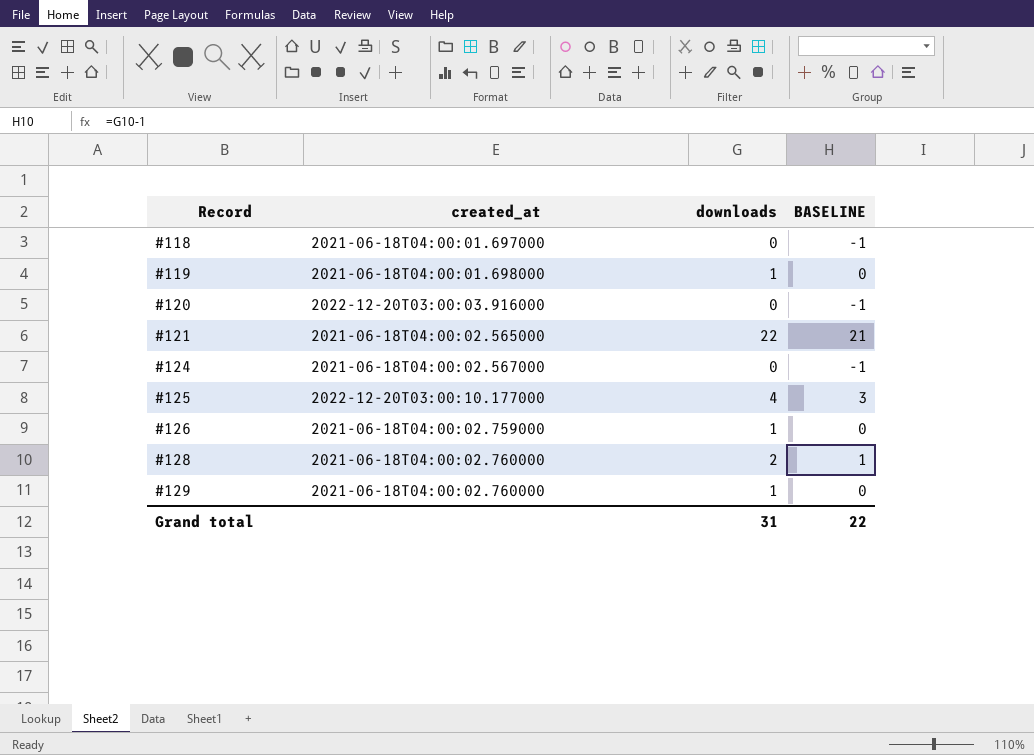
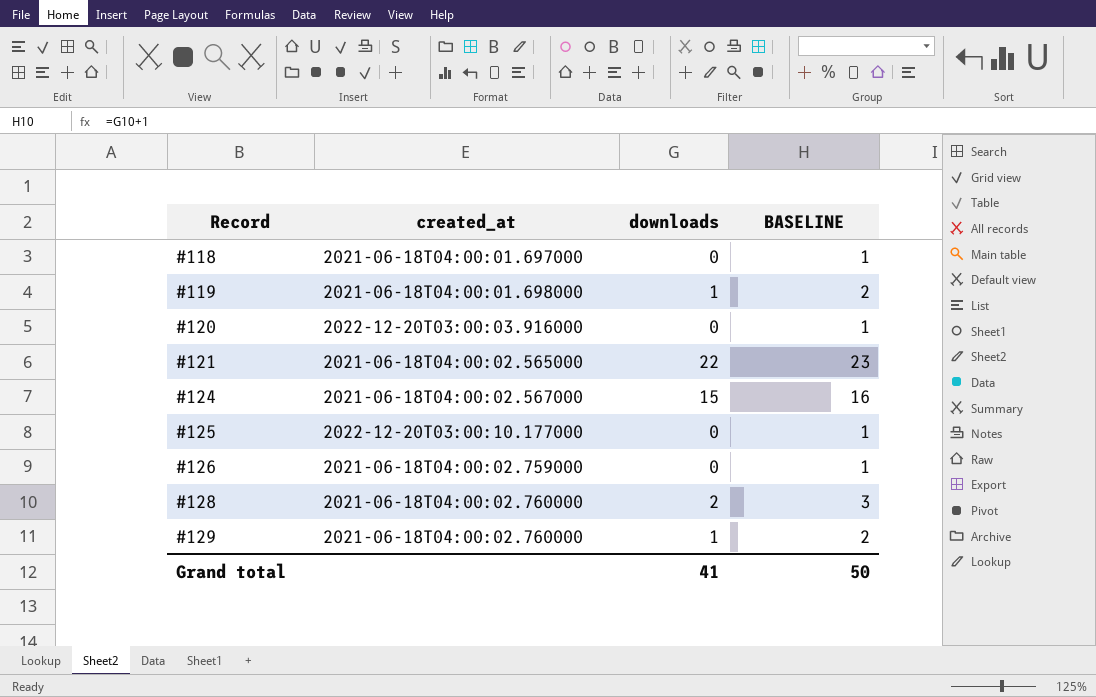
column BASELINE | formula: [downloads] - 1 -> [downloads] + 1
#124 | downloads: 0 -> 15
#125 | downloads: 4 -> 0
#126 | downloads: 1 -> 0
Grand total | downloads: 31 -> 41
Grand total | BASELINE: 22 -> 50

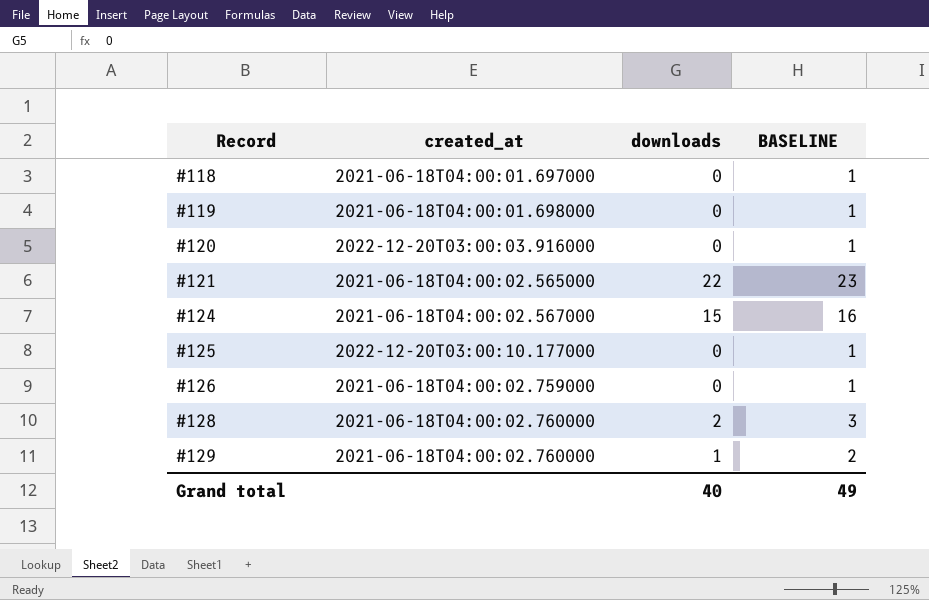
#119 | downloads: 1 -> 0
#119 | BASELINE: 2 -> 1
Grand total | downloads: 41 -> 40
Grand total | BASELINE: 50 -> 49

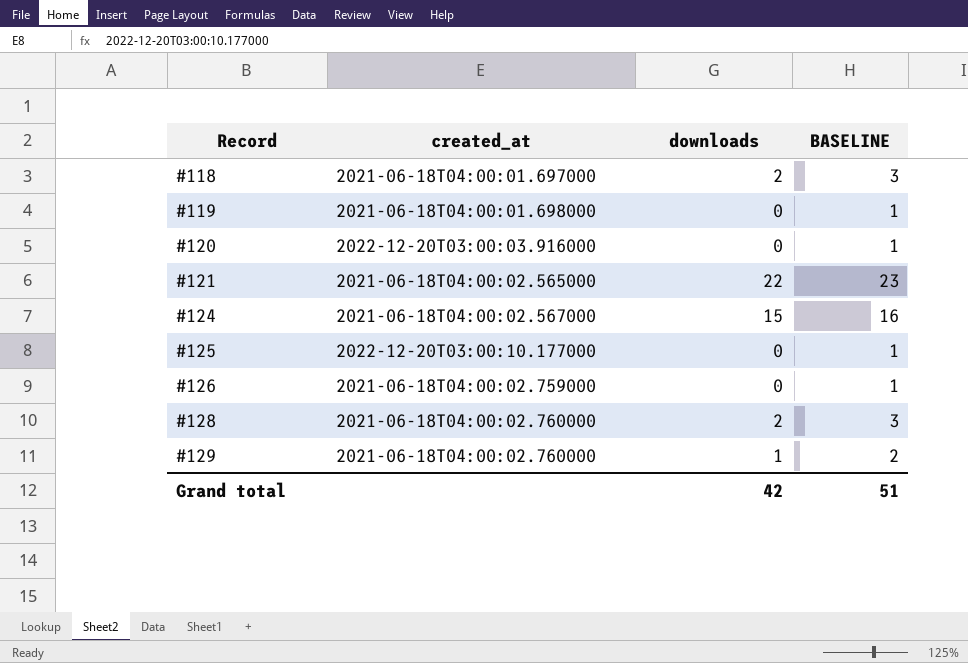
#118 | downloads: 0 -> 2
#118 | BASELINE: 1 -> 3
Grand total | downloads: 40 -> 42
Grand total | BASELINE: 49 -> 51

